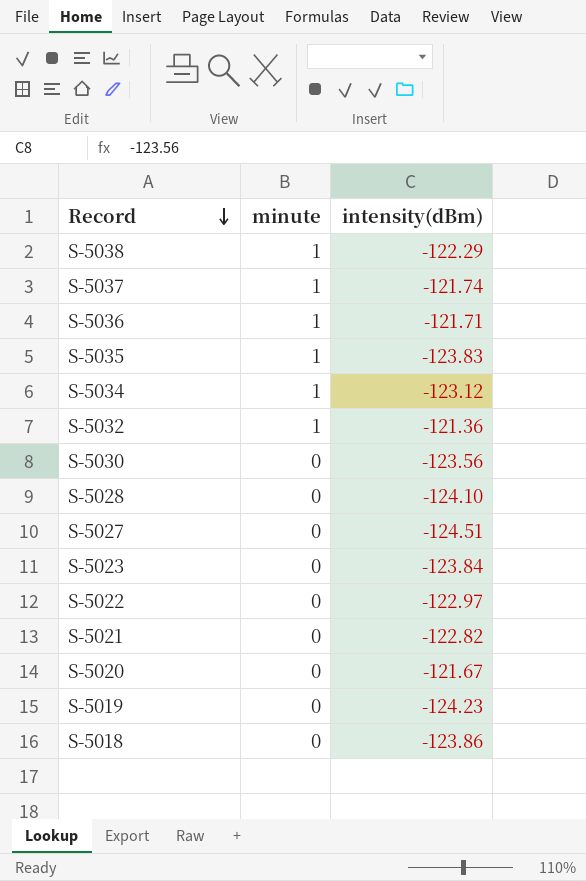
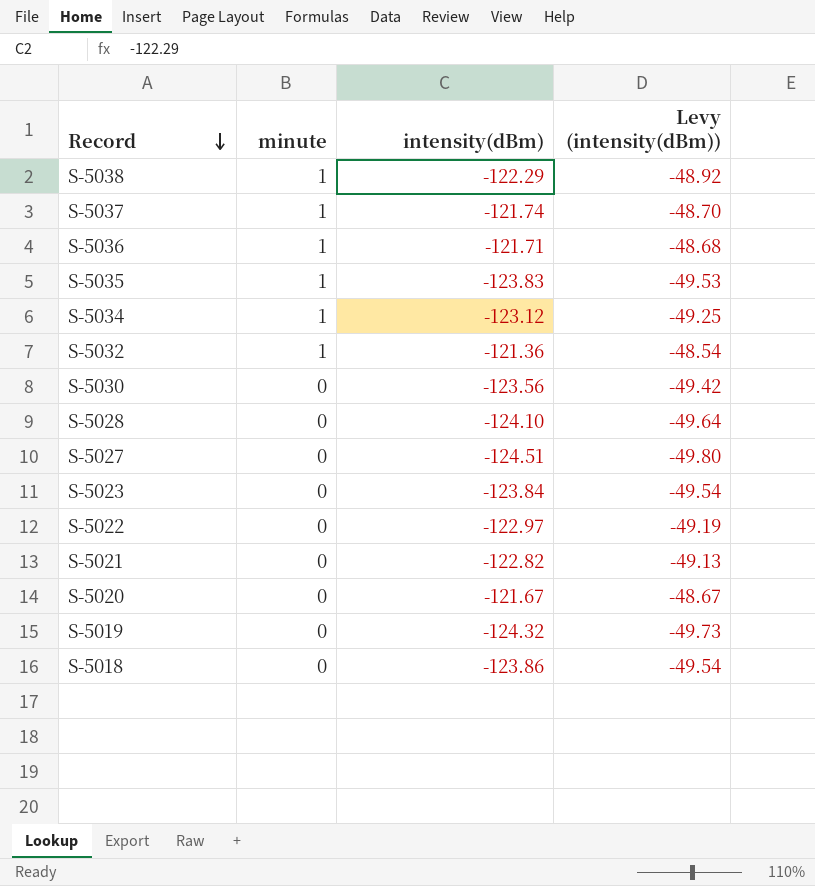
column Levy (intensity(dBm)) | formula: none -> [intensity(dBm)] * 0.4
S-5019 | intensity(dBm): -124.23 -> -124.32

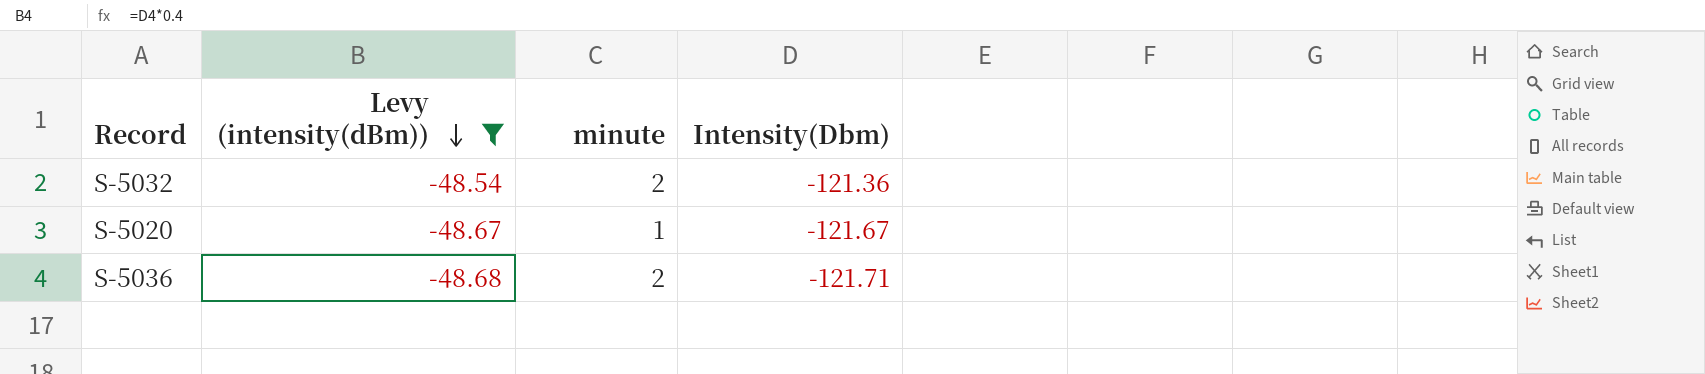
filter: none -> Levy (intensity(dBm)) >= -48.68
row order: Record descending -> Levy (intensity(dBm)) descending
column Levy (intensity(dBm)) | position: 4 -> 2
column name: intensity(dBm) -> Intensity(Dbm)
S-5032 | minute: 1 -> 2
S-5020 | minute: 0 -> 1
S-5036 | minute: 1 -> 2

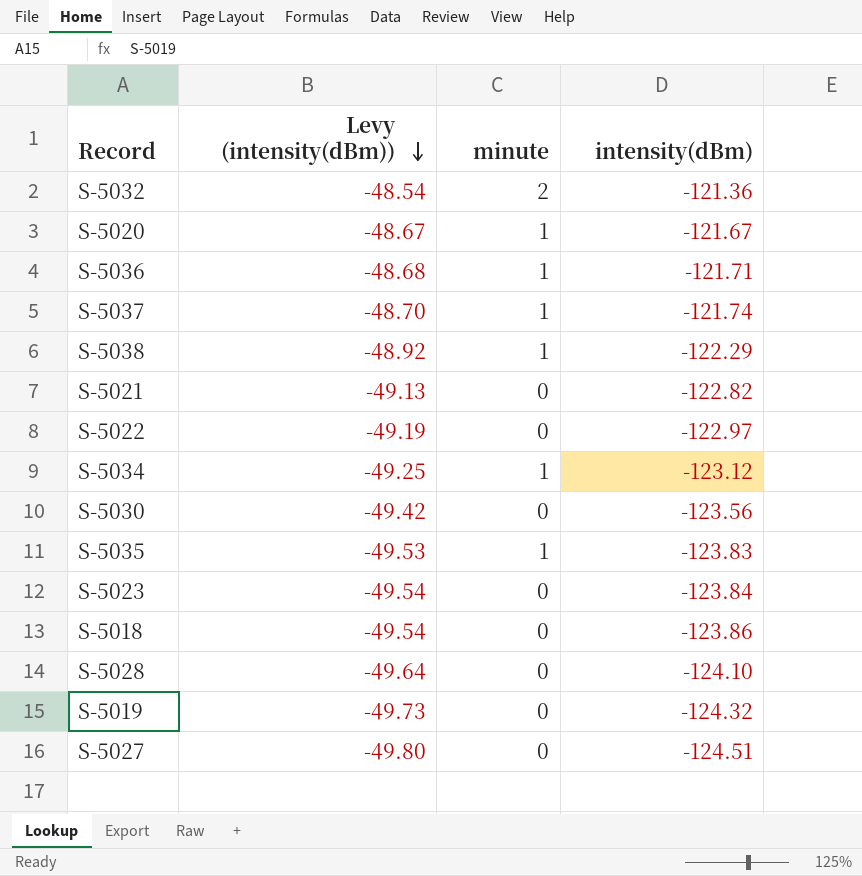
filter: Levy (intensity(dBm)) >= -48.68 -> none
column name: Intensity(Dbm) -> intensity(dBm)
S-5036 | minute: 2 -> 1

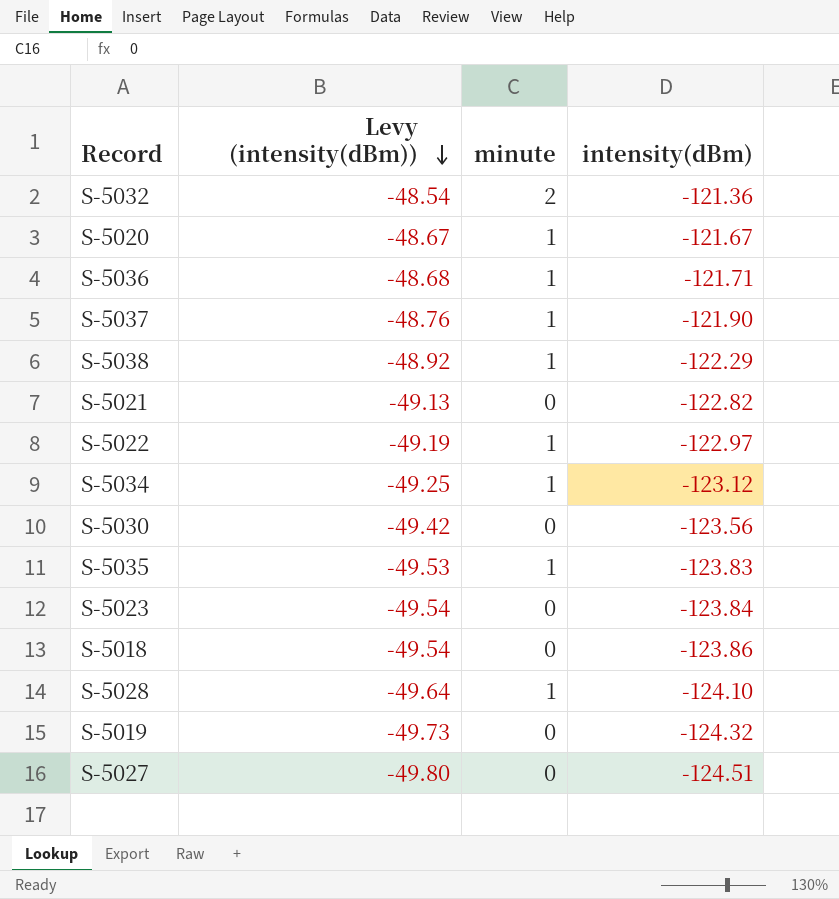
S-5037 | Levy (intensity(dBm)): -48.70 -> -48.76
S-5037 | intensity(dBm): -121.74 -> -121.90
S-5022 | minute: 0 -> 1
S-5028 | minute: 0 -> 1

